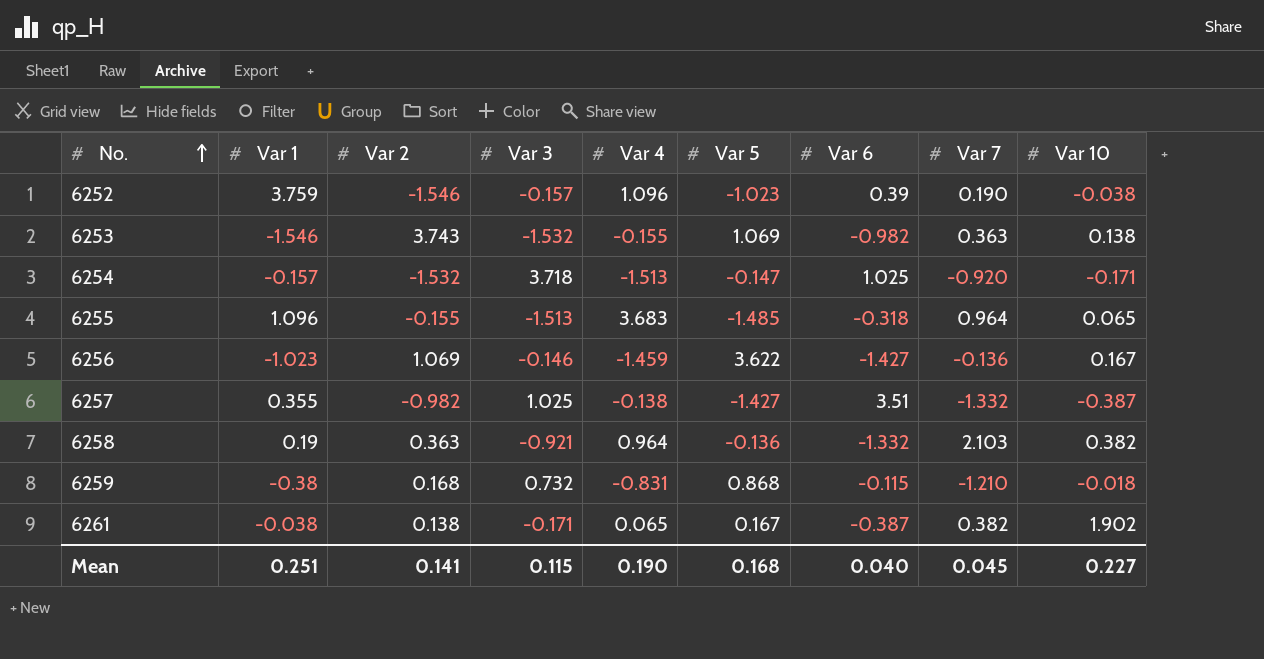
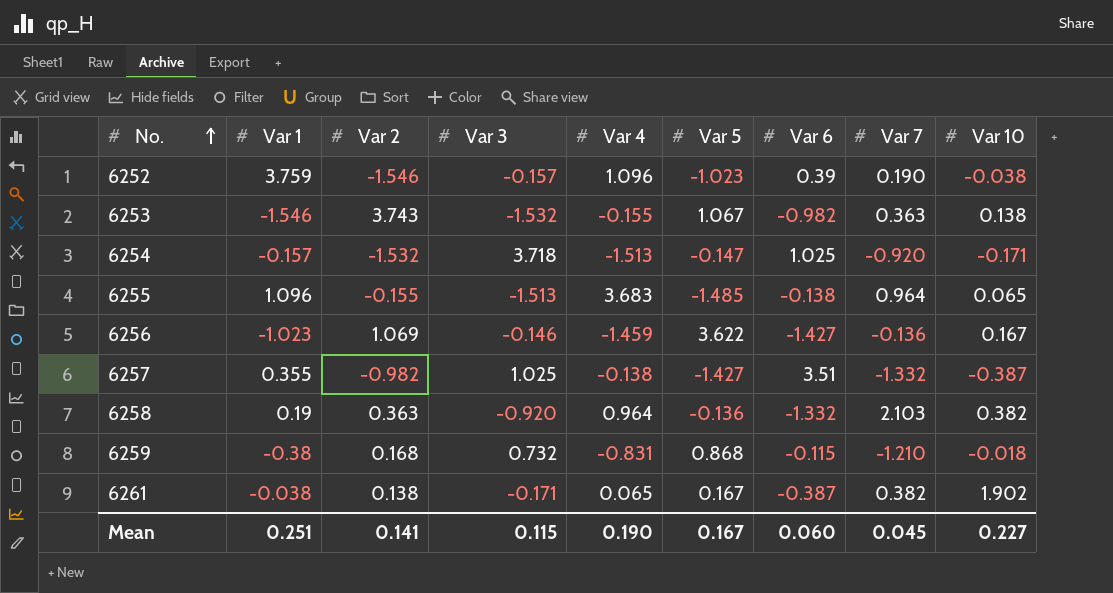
6253 | Var 5: 1.069 -> 1.067
6255 | Var 6: -0.318 -> -0.138
6258 | Var 3: -0.921 -> -0.920
Mean | Var 5: 0.168 -> 0.167
Mean | Var 6: 0.040 -> 0.060

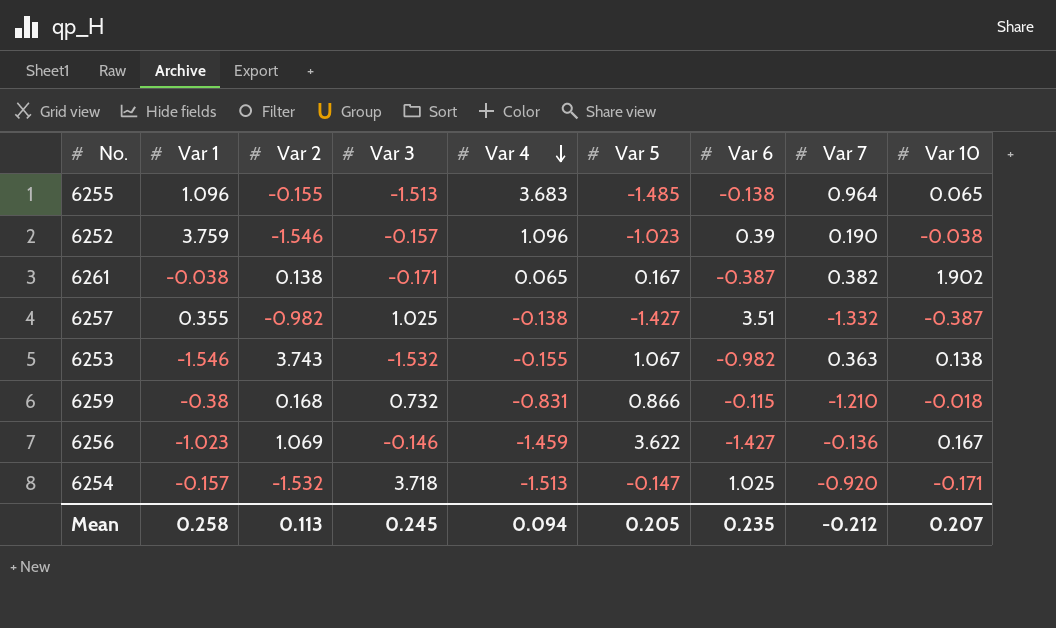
row order: No. ascending -> Var 4 descending
row 6258: 0.19 | 0.363 | -0.920 | 0.964 | -0.136 | -1.332 | 2.103 | 0.382 -> none
6259 | Var 5: 0.868 -> 0.866
Mean | Var 1: 0.251 -> 0.258
Mean | Var 2: 0.141 -> 0.113
Mean | Var 3: 0.115 -> 0.245
Mean | Var 4: 0.190 -> 0.094
Mean | Var 5: 0.167 -> 0.205
Mean | Var 6: 0.060 -> 0.235
Mean | Var 7: 0.045 -> -0.212
Mean | Var 10: 0.227 -> 0.207

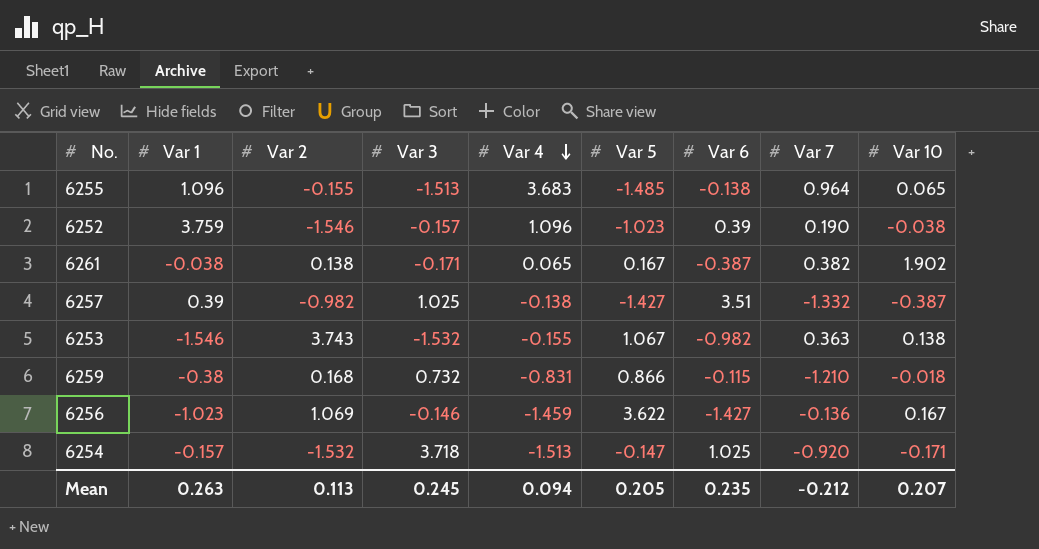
6257 | Var 1: 0.355 -> 0.39
Mean | Var 1: 0.258 -> 0.263

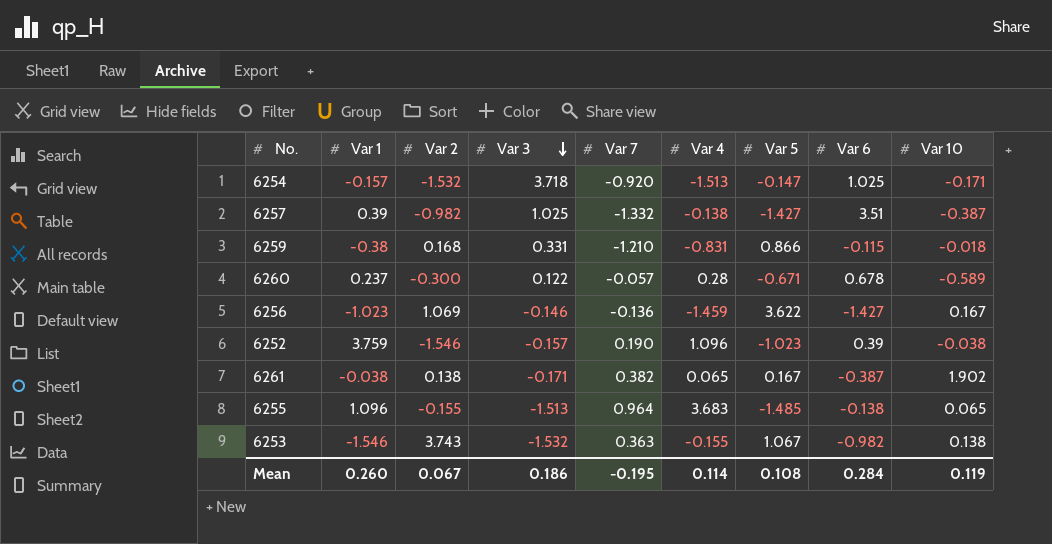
row order: Var 4 descending -> Var 3 descending
column Var 7 | position: 8 -> 5
6259 | Var 3: 0.732 -> 0.331
row 6260: none -> 0.237 | -0.300 | 0.122 | -0.057 | 0.28 | -0.671 | 0.678 | -0.589
Mean | Var 1: 0.263 -> 0.260
Mean | Var 2: 0.113 -> 0.067
Mean | Var 3: 0.245 -> 0.186
Mean | Var 7: -0.212 -> -0.195
Mean | Var 4: 0.094 -> 0.114
Mean | Var 5: 0.205 -> 0.108
Mean | Var 6: 0.235 -> 0.284
Mean | Var 10: 0.207 -> 0.119

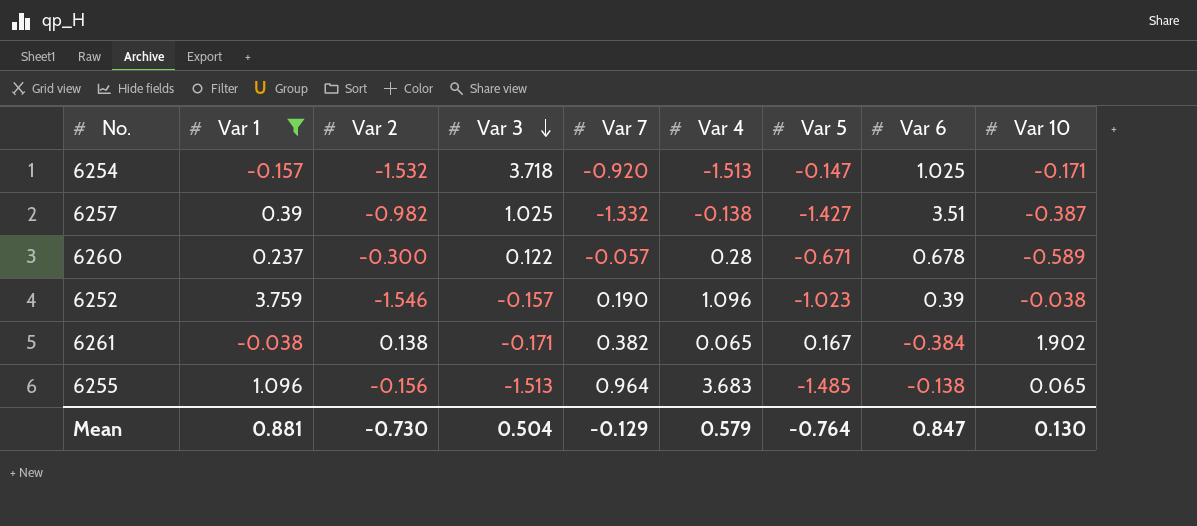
filter: none -> Var 1 >= -0.157
6261 | Var 6: -0.387 -> -0.384
6255 | Var 2: -0.155 -> -0.156
Mean | Var 1: 0.260 -> 0.881
Mean | Var 2: 0.067 -> -0.730
Mean | Var 3: 0.186 -> 0.504
Mean | Var 7: -0.195 -> -0.129
Mean | Var 4: 0.114 -> 0.579
Mean | Var 5: 0.108 -> -0.764
Mean | Var 6: 0.284 -> 0.847
Mean | Var 10: 0.119 -> 0.130

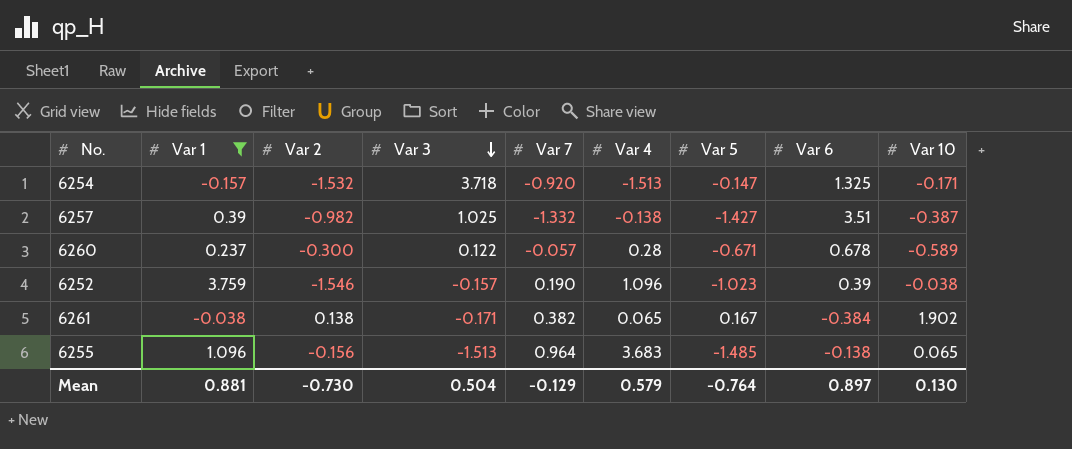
6254 | Var 6: 1.025 -> 1.325
Mean | Var 6: 0.847 -> 0.897

